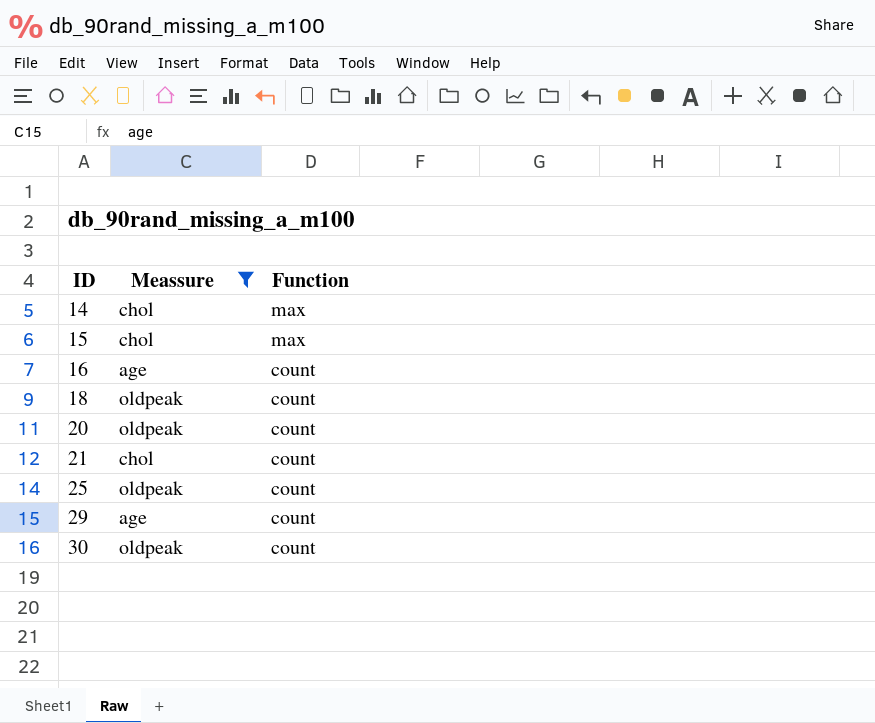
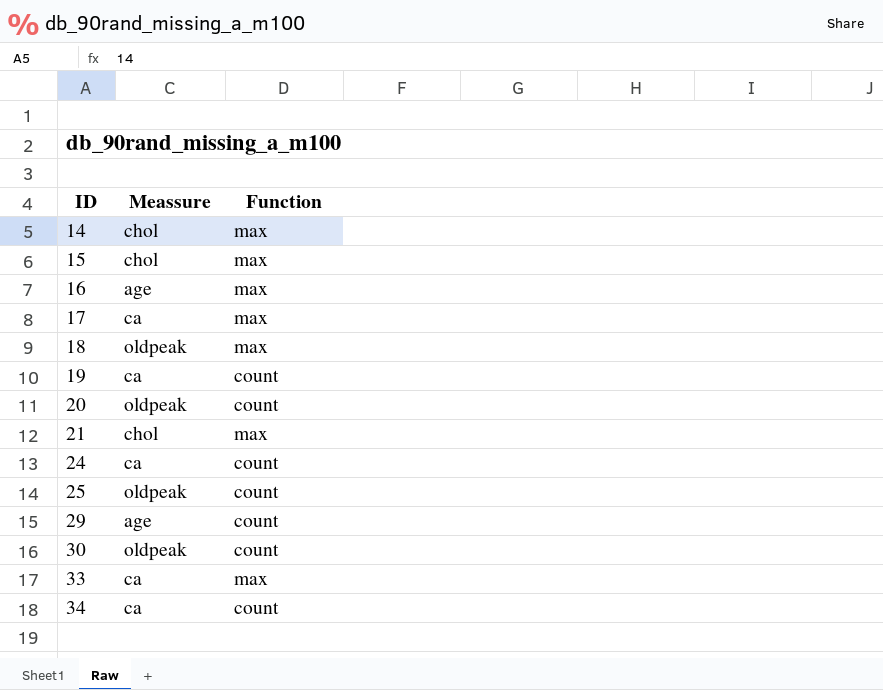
filter: Meassure != ca -> none
16 | Function: count -> max
18 | Function: count -> max
21 | Function: count -> max

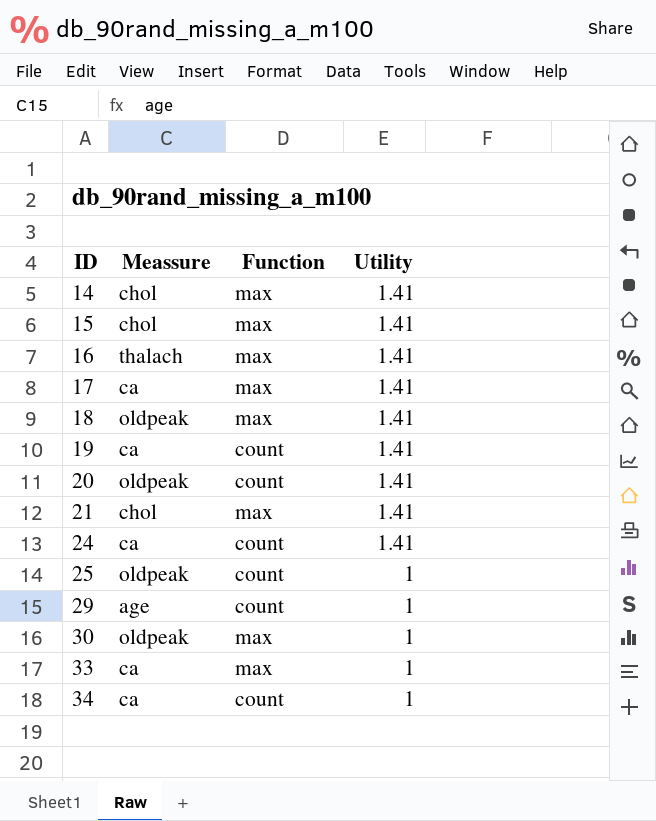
column Utility | position: none -> 4
16 | Meassure: age -> thalach
30 | Function: count -> max

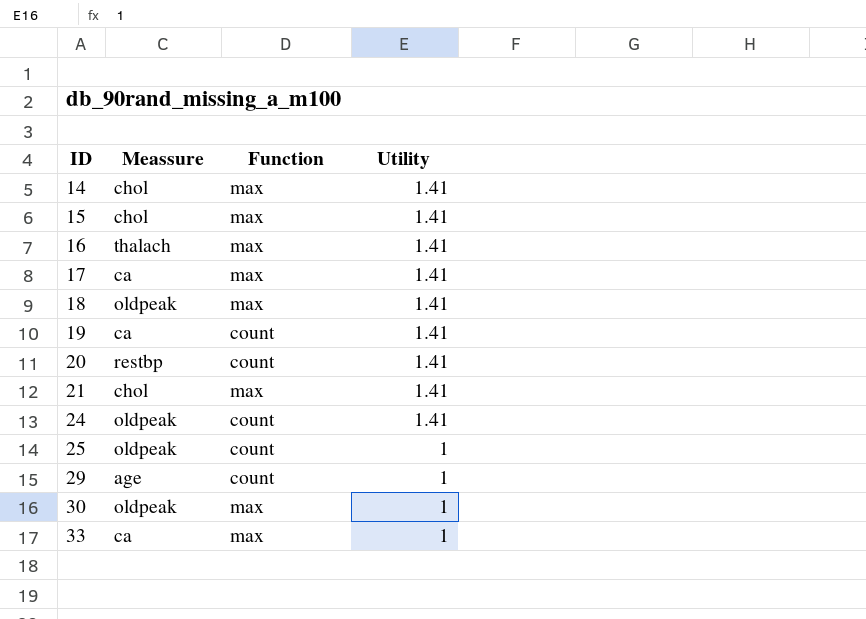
row 34: ca | count | 1 -> none
20 | Meassure: oldpeak -> restbp
24 | Meassure: ca -> oldpeak

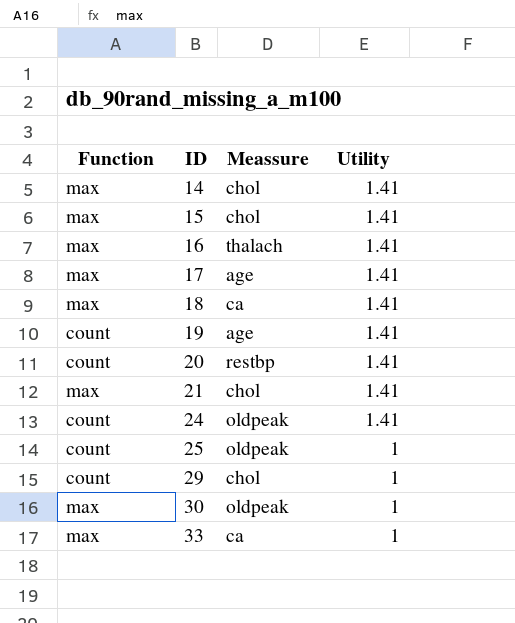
column Function | position: 3 -> 1
17 | Meassure: ca -> age
18 | Meassure: oldpeak -> ca
19 | Meassure: ca -> age
29 | Meassure: age -> chol

